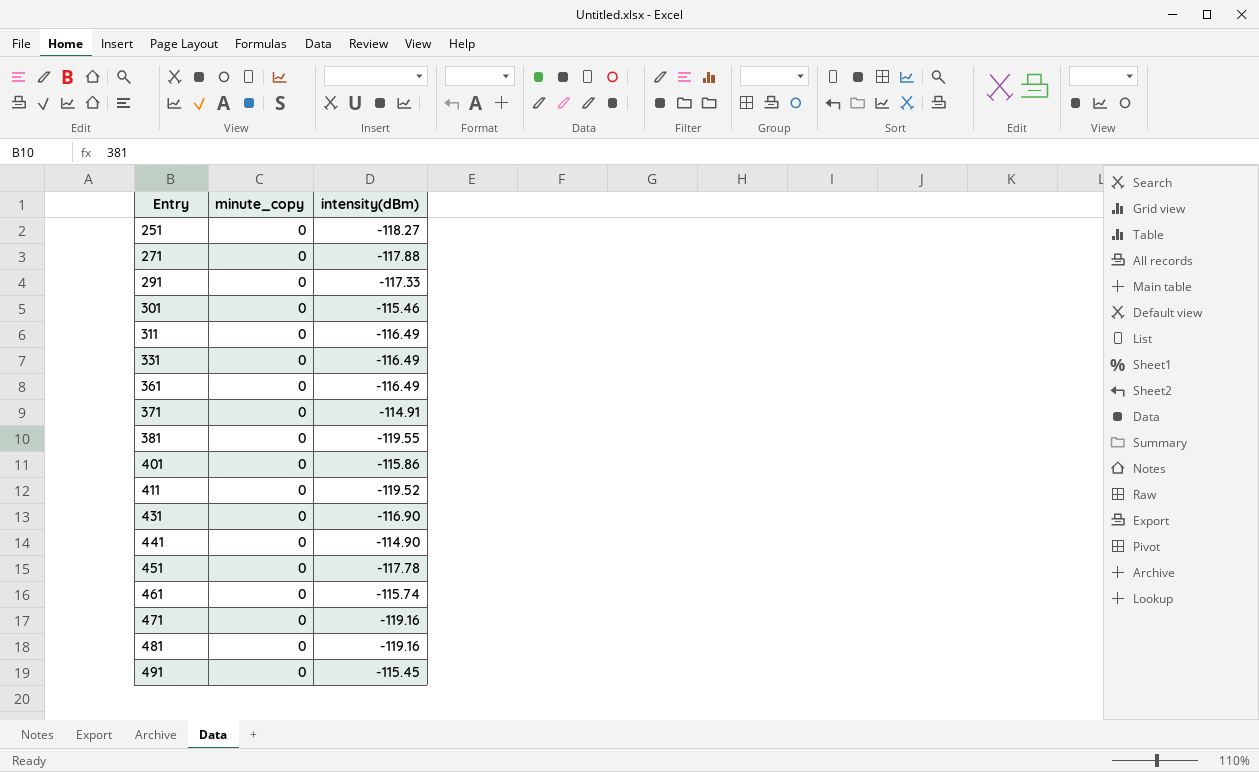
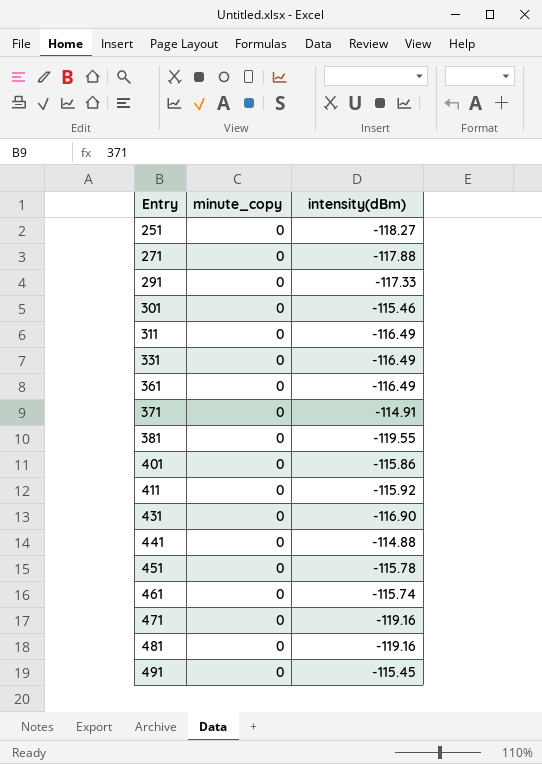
411 | intensity(dBm): -119.52 -> -115.92
441 | intensity(dBm): -114.90 -> -114.88
451 | intensity(dBm): -117.78 -> -115.78

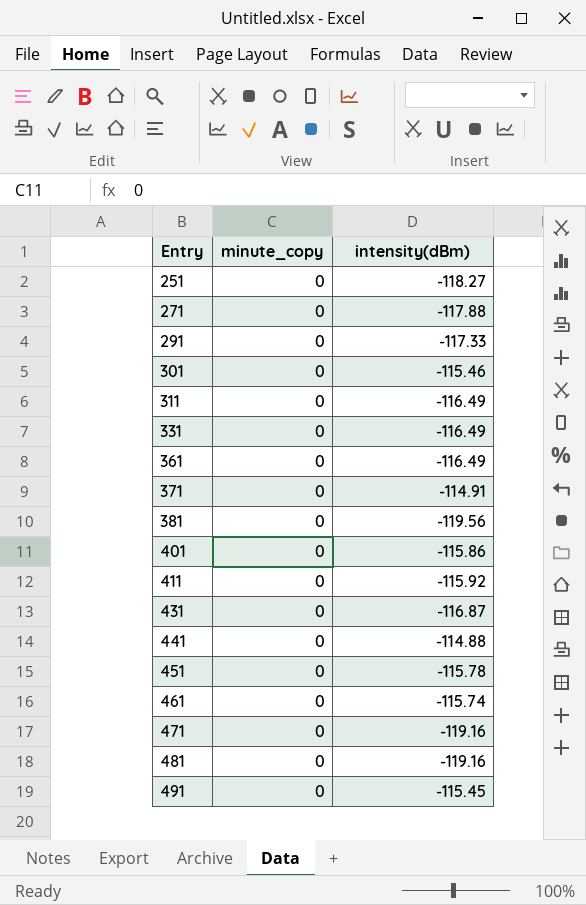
381 | intensity(dBm): -119.55 -> -119.56
431 | intensity(dBm): -116.90 -> -116.87

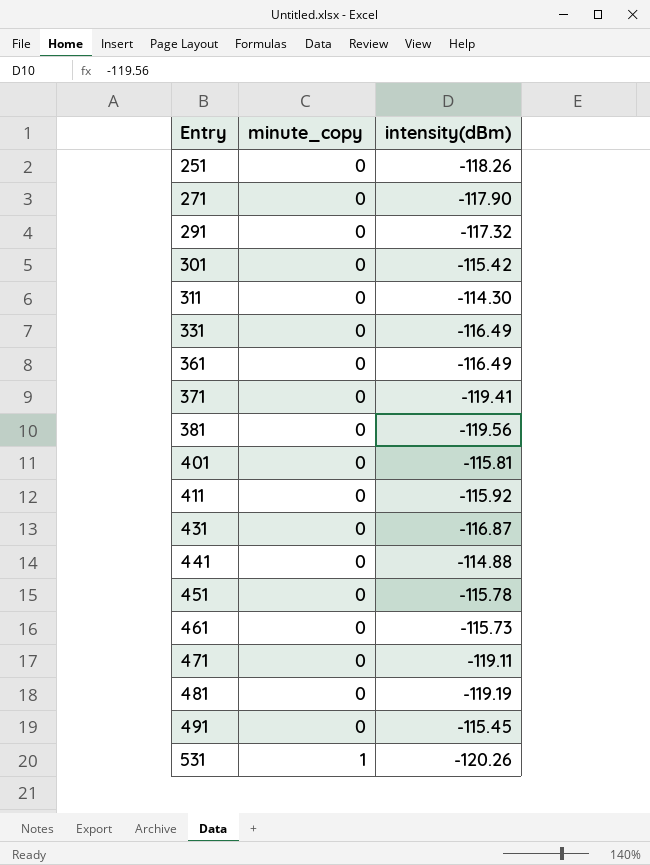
251 | intensity(dBm): -118.27 -> -118.26
271 | intensity(dBm): -117.88 -> -117.90
291 | intensity(dBm): -117.33 -> -117.32
301 | intensity(dBm): -115.46 -> -115.42
311 | intensity(dBm): -116.49 -> -114.30
371 | intensity(dBm): -114.91 -> -119.41
401 | intensity(dBm): -115.86 -> -115.81
461 | intensity(dBm): -115.74 -> -115.73
471 | intensity(dBm): -119.16 -> -119.11
481 | intensity(dBm): -119.16 -> -119.19
row 531: none -> 1 | -120.26

